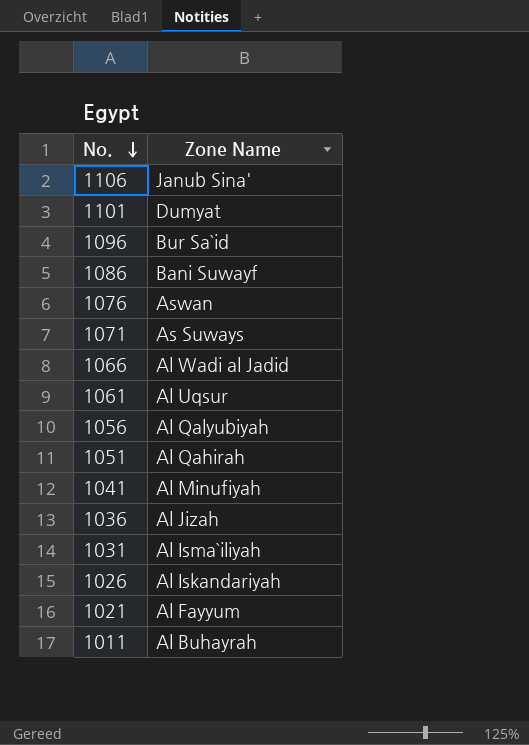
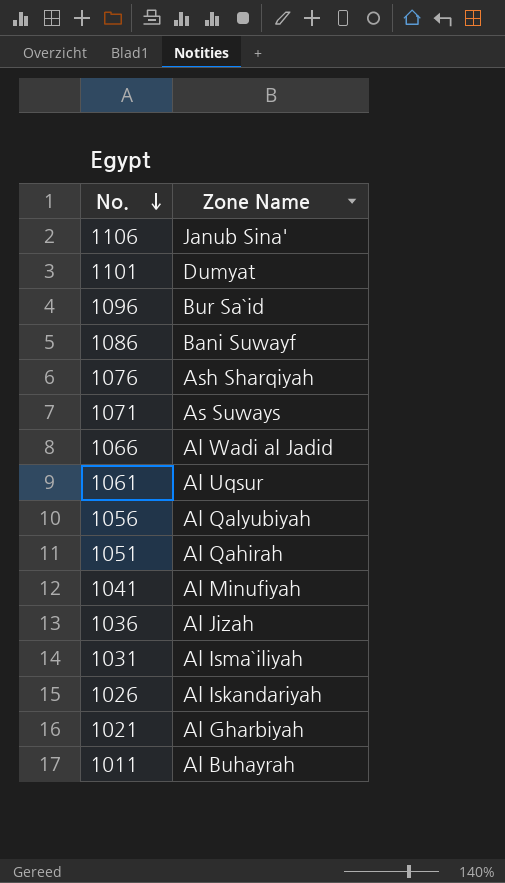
1076 | Zone Name: Aswan -> Ash Sharqiyah
1021 | Zone Name: Al Fayyum -> Al Gharbiyah

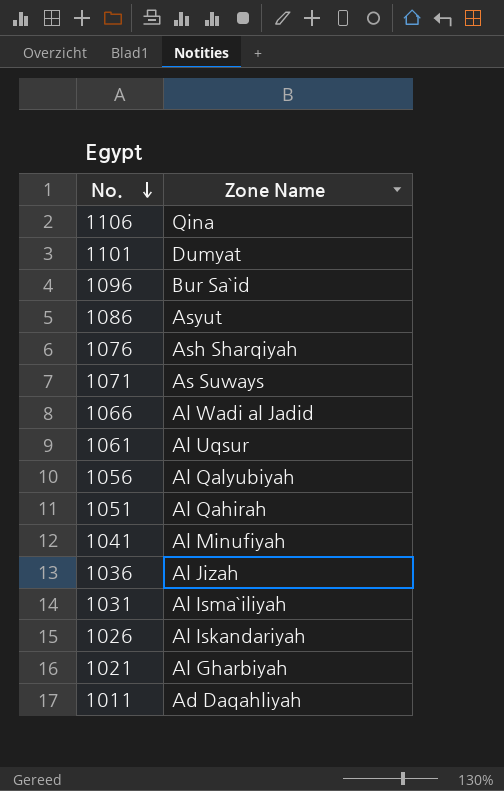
1106 | Zone Name: Janub Sina' -> Qina
1086 | Zone Name: Bani Suwayf -> Asyut
1011 | Zone Name: Al Buhayrah -> Ad Daqahliyah

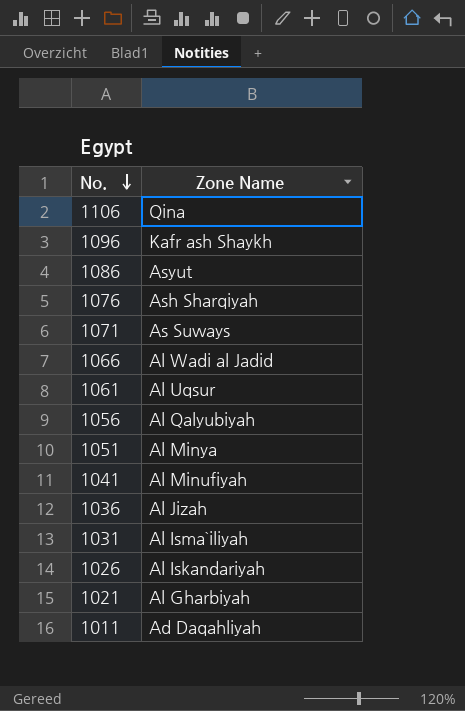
row 1101: Dumyat -> none
1096 | Zone Name: Bur Sa`id -> Kafr ash Shaykh
1051 | Zone Name: Al Qahirah -> Al Minya

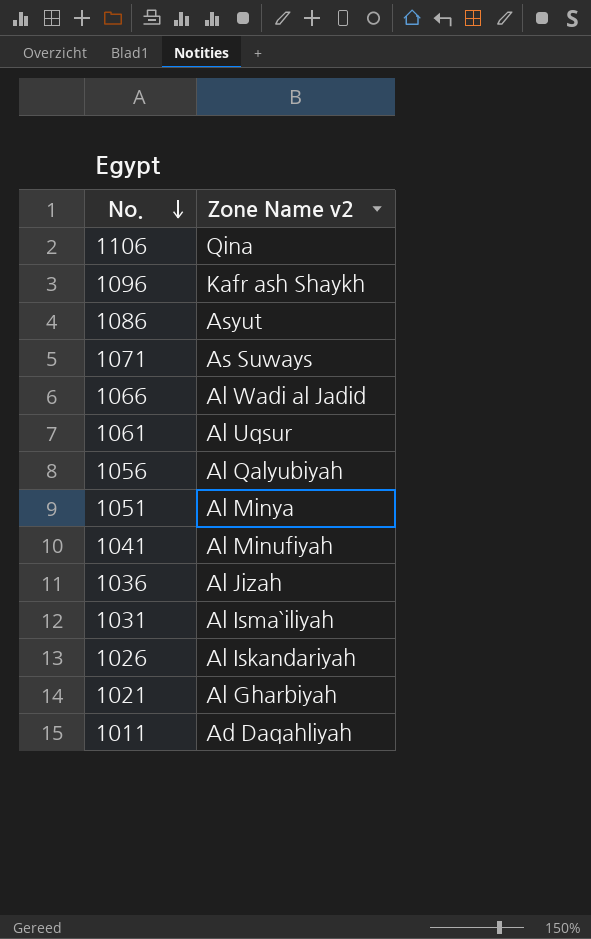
column name: Zone Name -> Zone Name v2
row 1076: Ash Sharqiyah -> none

